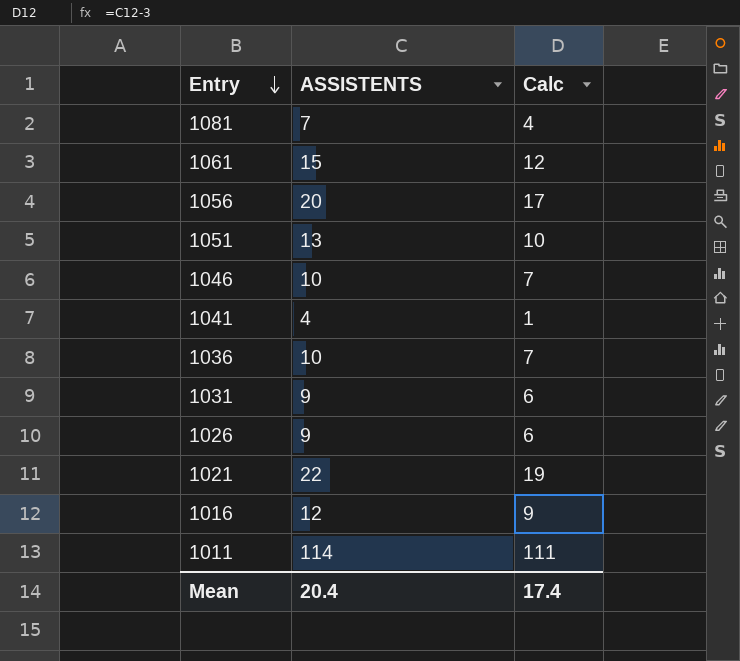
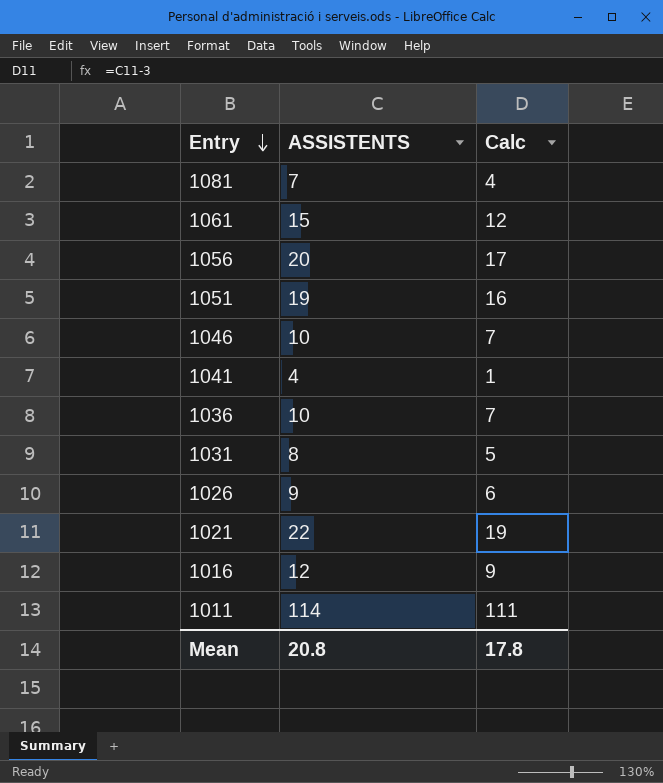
1051 | ASSISTENTS: 13 -> 19
1051 | Calc: 10 -> 16
1031 | ASSISTENTS: 9 -> 8
1031 | Calc: 6 -> 5
Mean | ASSISTENTS: 20.4 -> 20.8
Mean | Calc: 17.4 -> 17.8

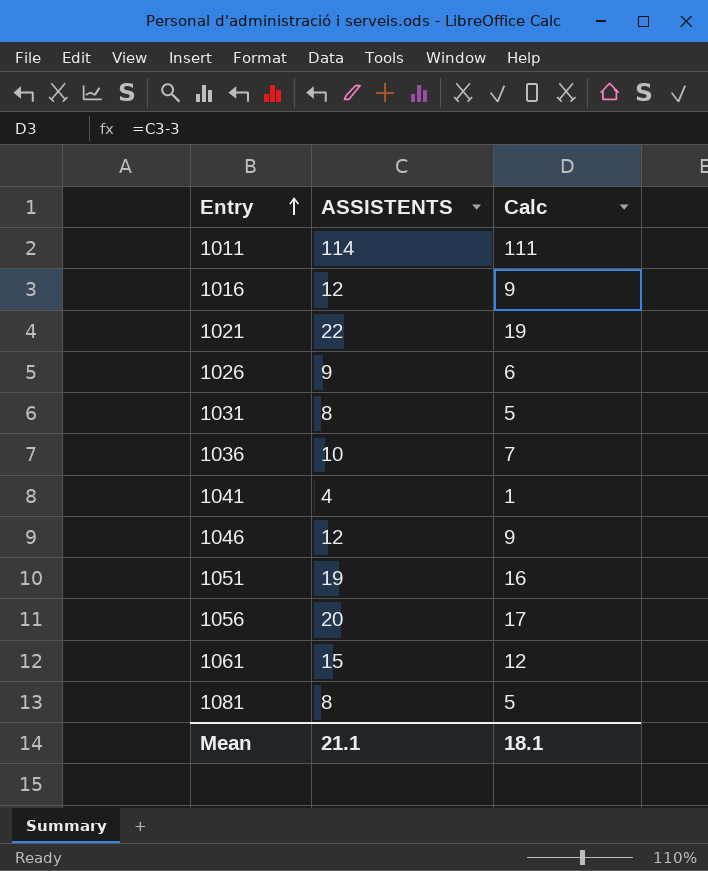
row order: Entry descending -> Entry ascending
1046 | ASSISTENTS: 10 -> 12
1046 | Calc: 7 -> 9
1081 | ASSISTENTS: 7 -> 8
1081 | Calc: 4 -> 5
Mean | ASSISTENTS: 20.8 -> 21.1
Mean | Calc: 17.8 -> 18.1

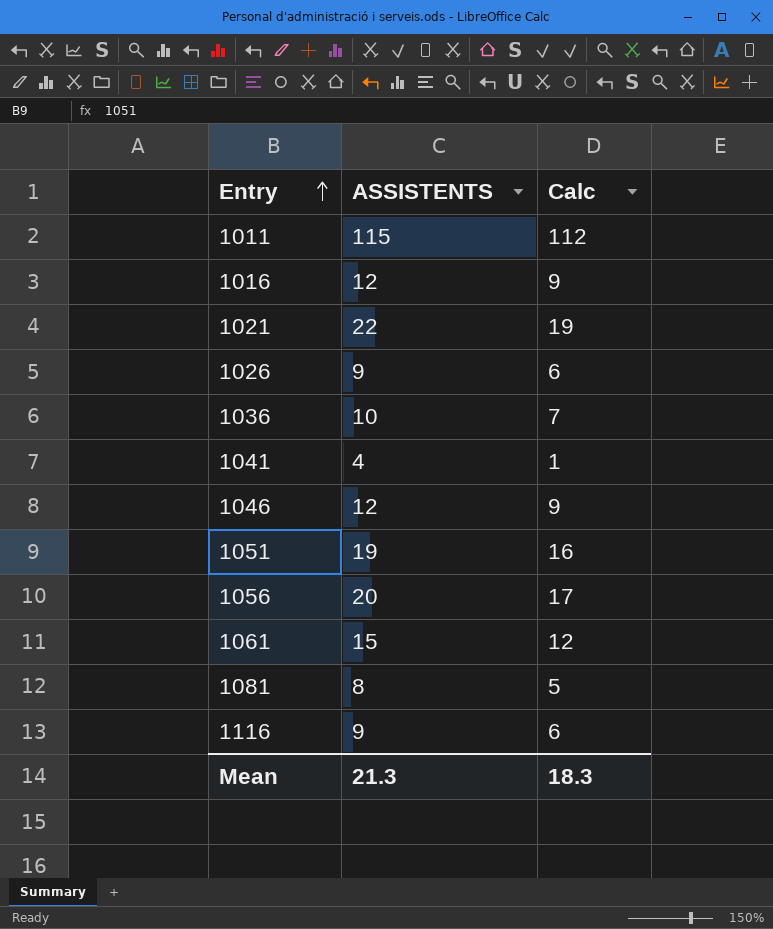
row 1031: 8 | 5 -> none
1011 | ASSISTENTS: 114 -> 115
1011 | Calc: 111 -> 112
row 1116: none -> 9 | 6
Mean | ASSISTENTS: 21.1 -> 21.3
Mean | Calc: 18.1 -> 18.3

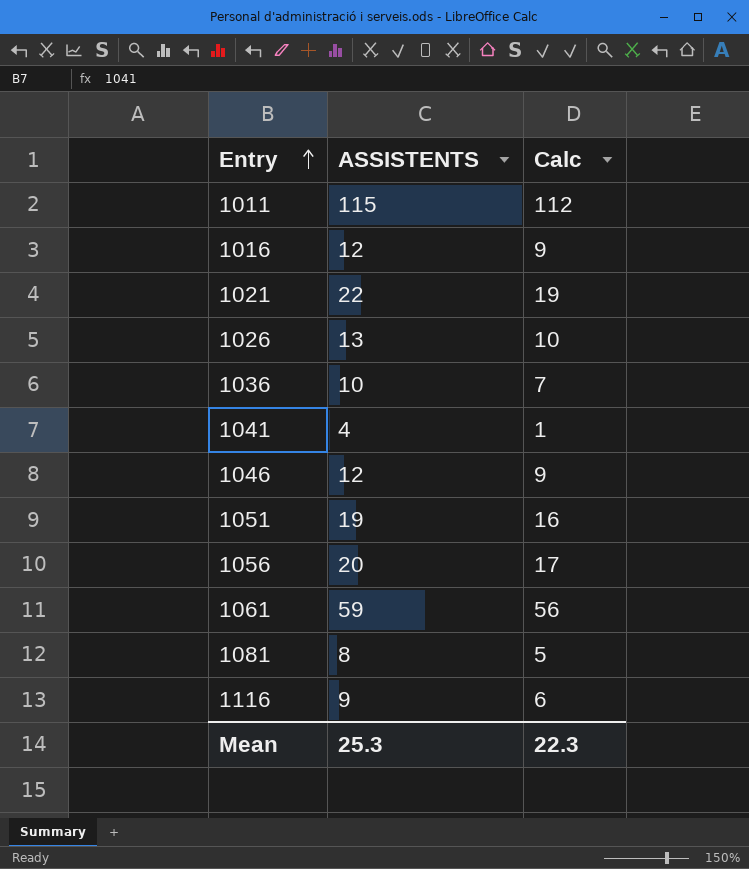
1026 | ASSISTENTS: 9 -> 13
1026 | Calc: 6 -> 10
1061 | ASSISTENTS: 15 -> 59
1061 | Calc: 12 -> 56
Mean | ASSISTENTS: 21.3 -> 25.3
Mean | Calc: 18.3 -> 22.3

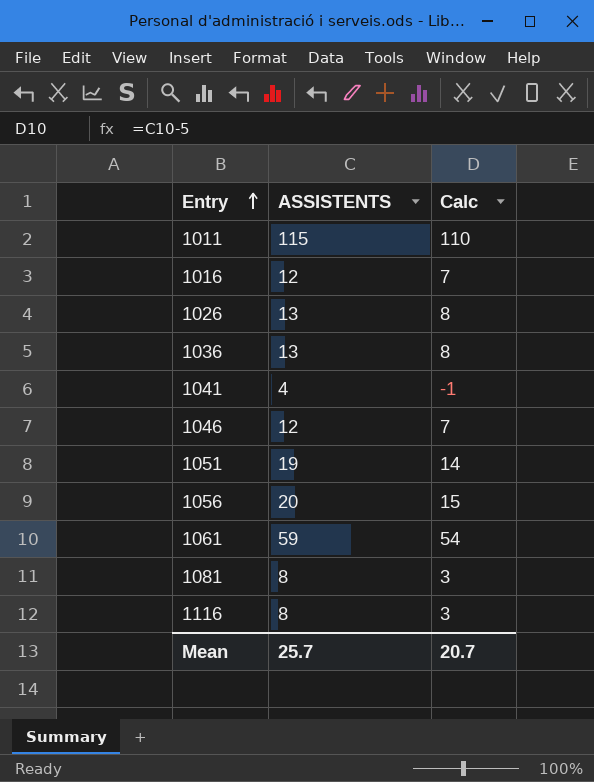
column Calc | formula: [ASSISTENTS] - 3 -> [ASSISTENTS] - 5
row 1021: 22 | 19 -> none
1036 | ASSISTENTS: 10 -> 13
1116 | ASSISTENTS: 9 -> 8
Mean | ASSISTENTS: 25.3 -> 25.7
Mean | Calc: 22.3 -> 20.7

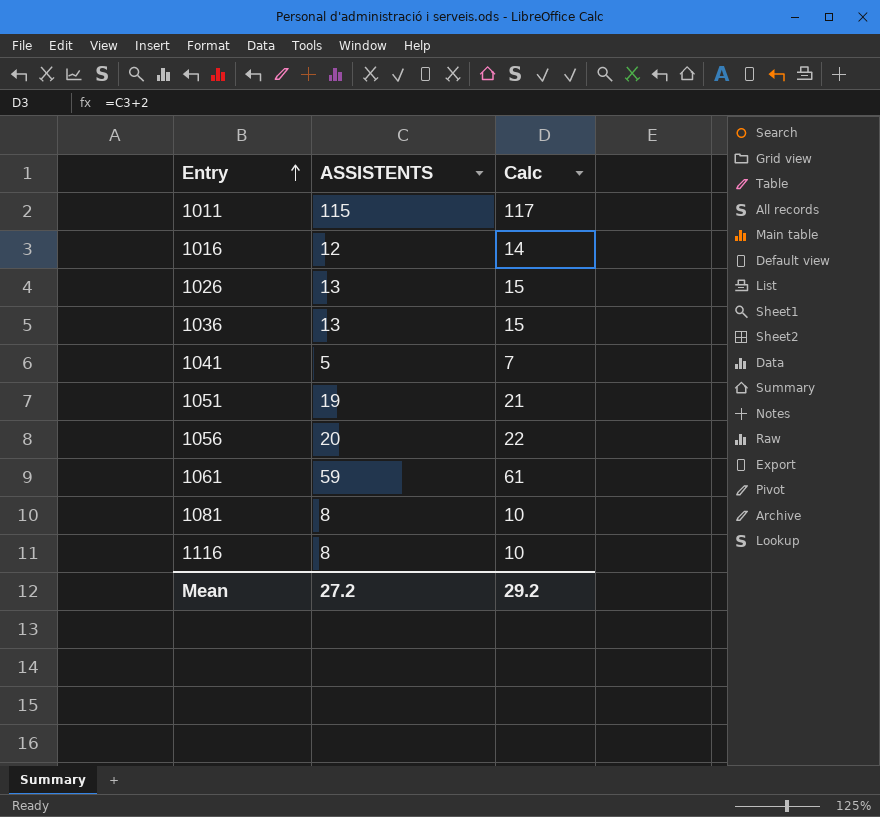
column Calc | formula: [ASSISTENTS] - 5 -> [ASSISTENTS] + 2
row 1046: 12 | 7 -> none
1041 | ASSISTENTS: 4 -> 5
Mean | ASSISTENTS: 25.7 -> 27.2
Mean | Calc: 20.7 -> 29.2

